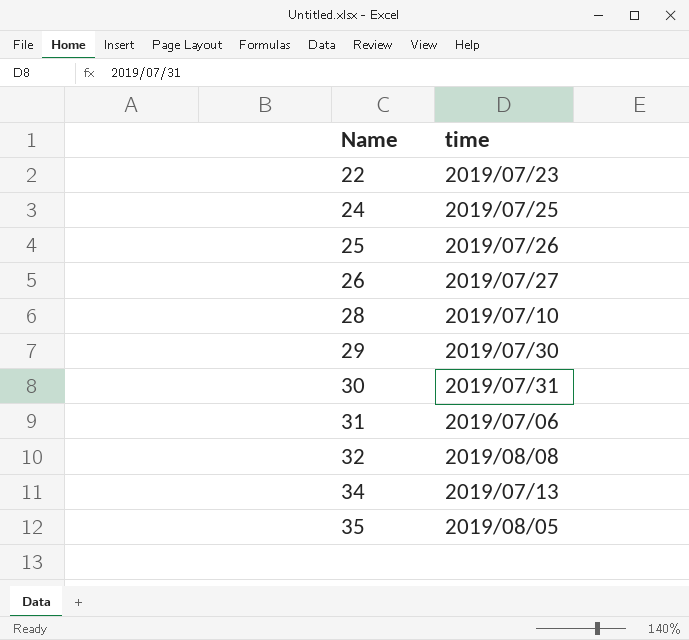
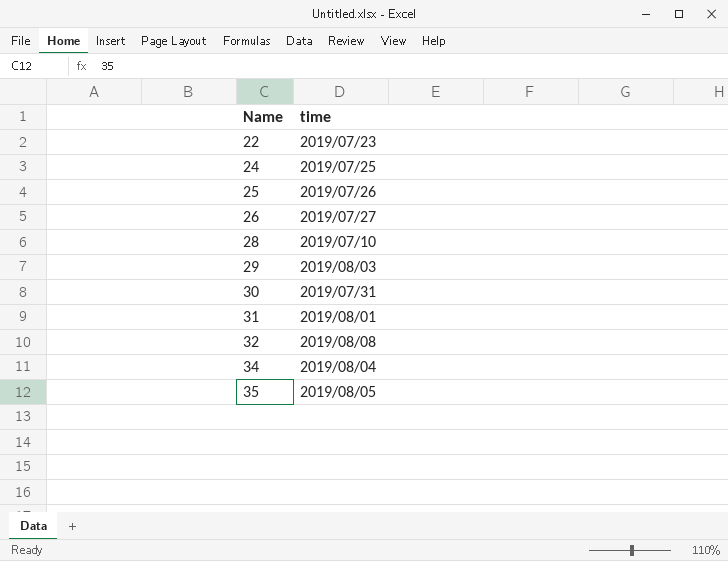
29 | time: 2019/07/30 -> 2019/08/03
31 | time: 2019/07/06 -> 2019/08/01
34 | time: 2019/07/13 -> 2019/08/04

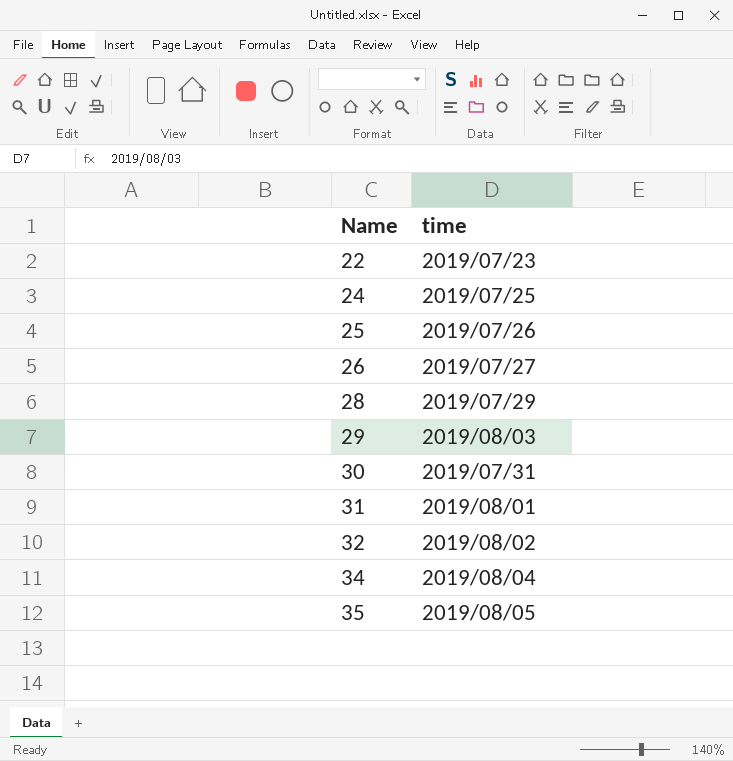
28 | time: 2019/07/10 -> 2019/07/29
32 | time: 2019/08/08 -> 2019/08/02

